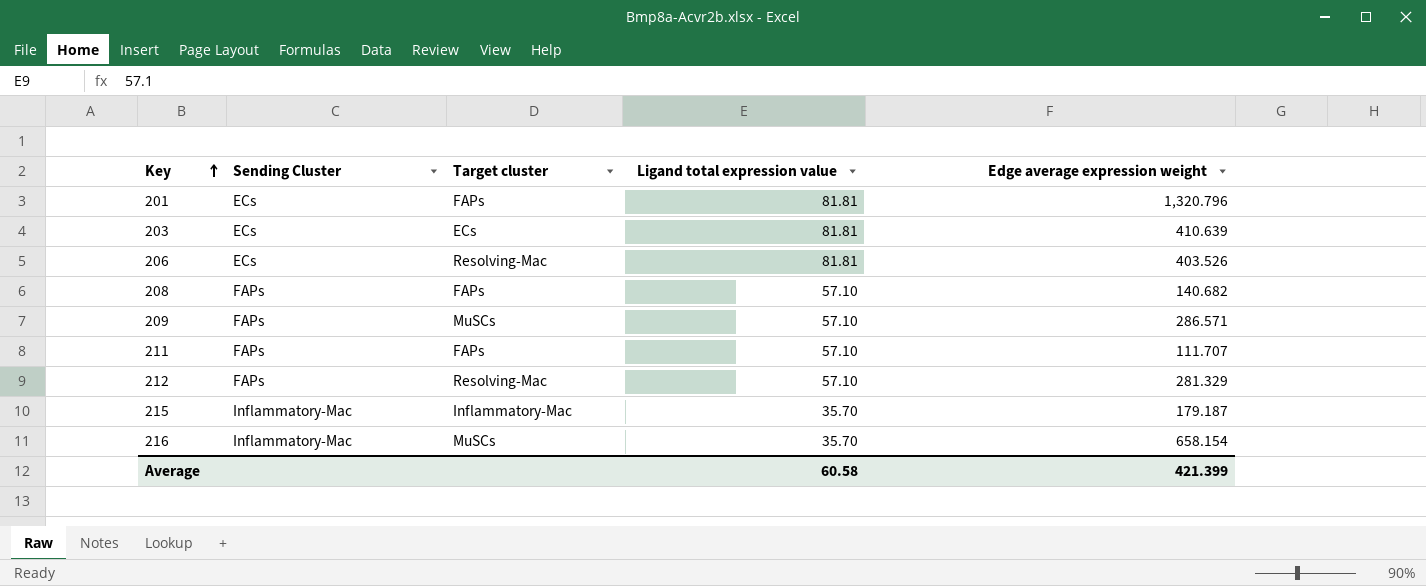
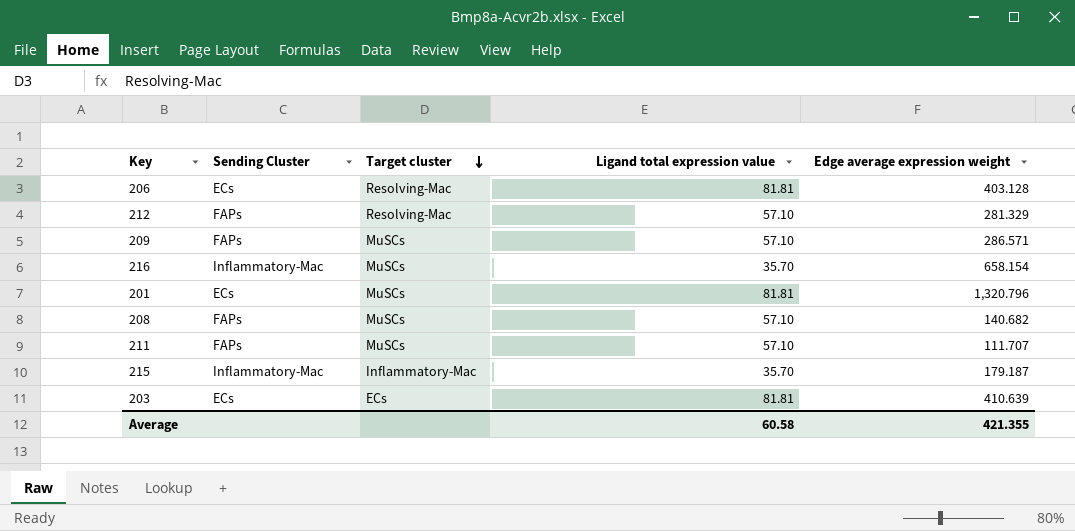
row order: Key ascending -> Target cluster descending
206 | Edge average expression weight: 403.526 -> 403.128
201 | Target cluster: FAPs -> MuSCs
208 | Target cluster: FAPs -> MuSCs
211 | Target cluster: FAPs -> MuSCs
Average | Edge average expression weight: 421.399 -> 421.355

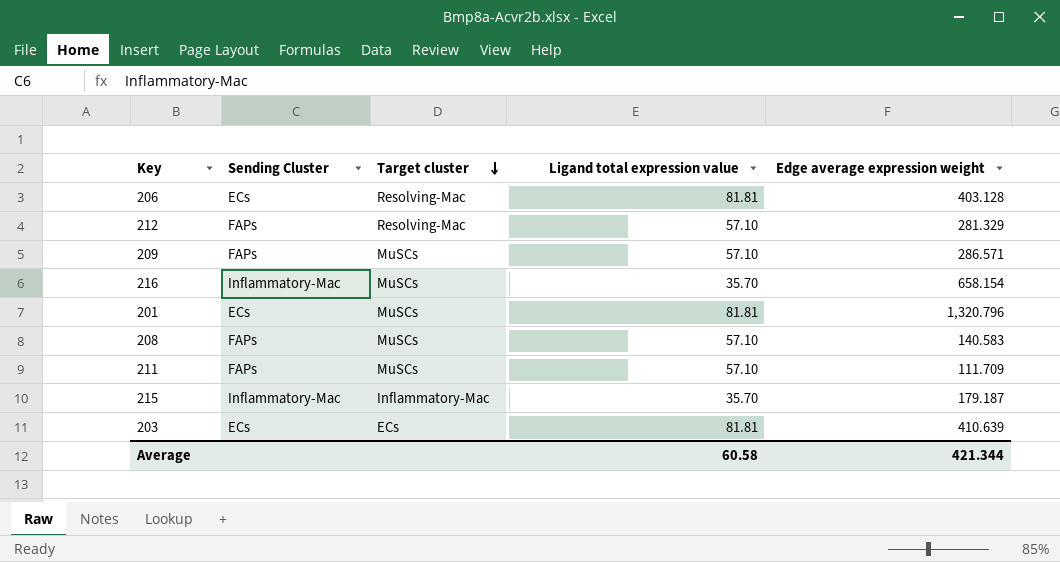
208 | Edge average expression weight: 140.682 -> 140.583
211 | Edge average expression weight: 111.707 -> 111.709
Average | Edge average expression weight: 421.355 -> 421.344

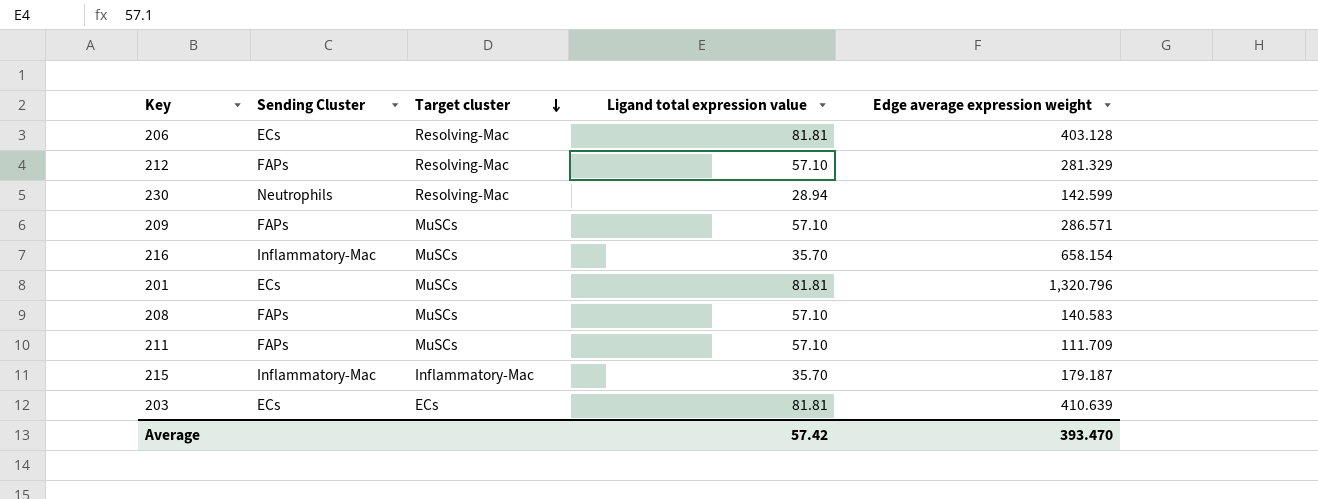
row 230: none -> Neutrophils | Resolving-Mac | 28.94 | 142.599
Average | Ligand total expression value: 60.58 -> 57.42
Average | Edge average expression weight: 421.344 -> 393.470

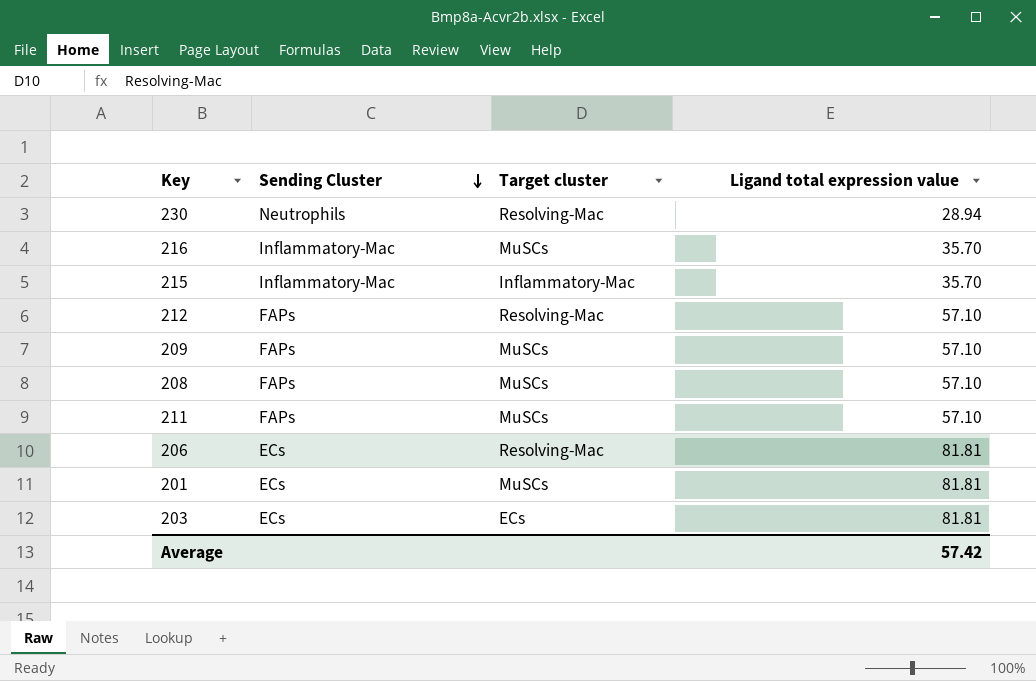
row order: Target cluster descending -> Sending Cluster descending
column Edge average expression weight | position: 5 -> none

